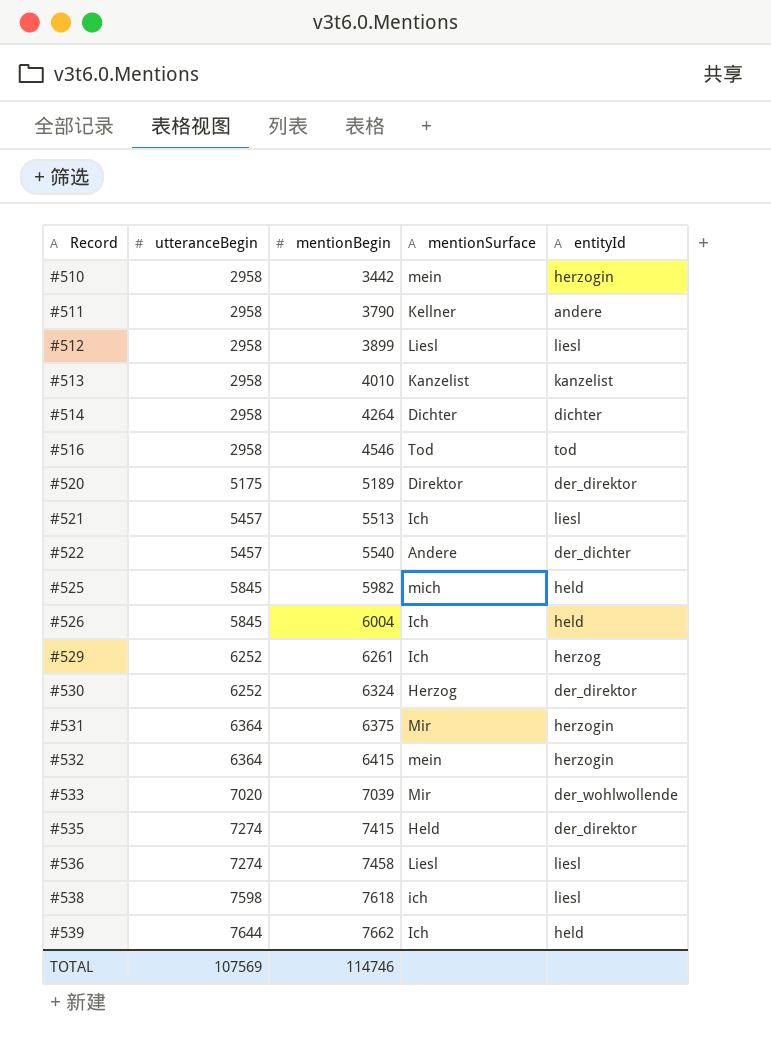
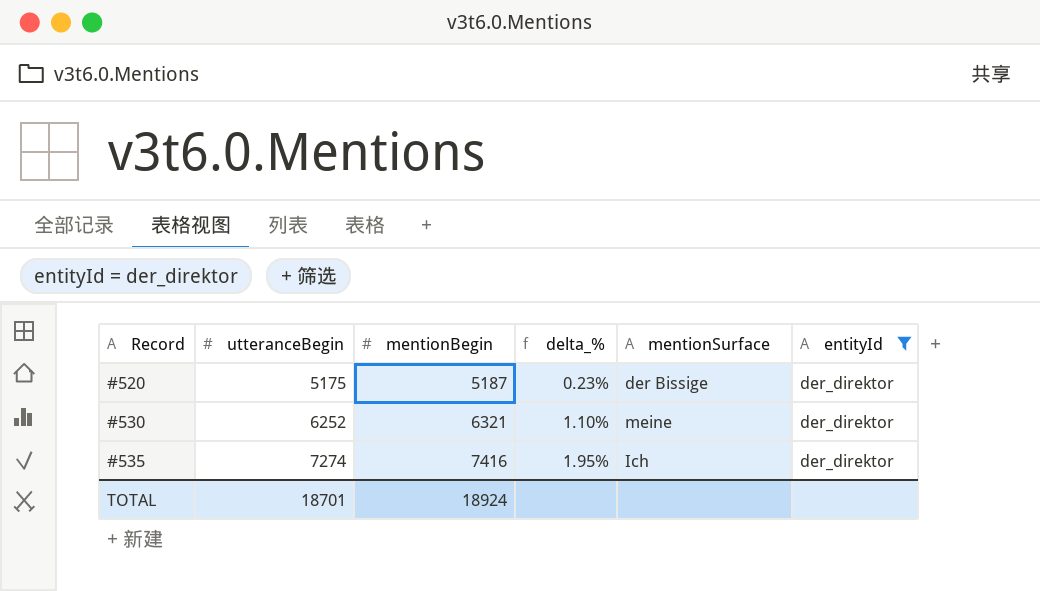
filter: none -> entityId = der_direktor
column delta_% | formula: none -> ([mentionBegin] - [utteranceBegin]) / [utteranceBegin]
#520 | mentionBegin: 5189 -> 5187
#520 | mentionSurface: Direktor -> der Bissige
#530 | mentionBegin: 6324 -> 6321
#530 | mentionSurface: Herzog -> meine
#535 | mentionBegin: 7415 -> 7416
#535 | mentionSurface: Held -> Ich
TOTAL | utteranceBegin: 107569 -> 18701
TOTAL | mentionBegin: 114746 -> 18924

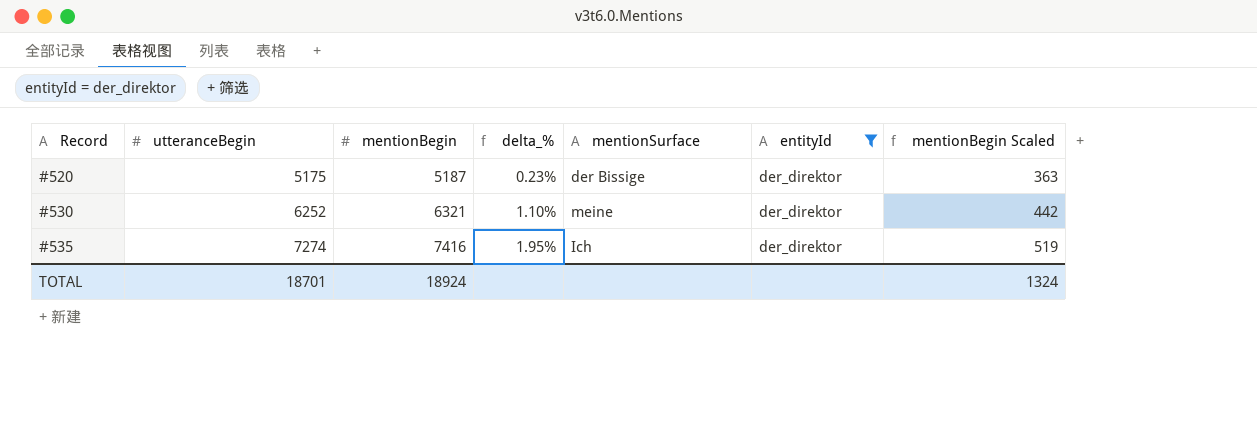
column mentionBegin Scaled | formula: none -> [mentionBegin] * 0.07

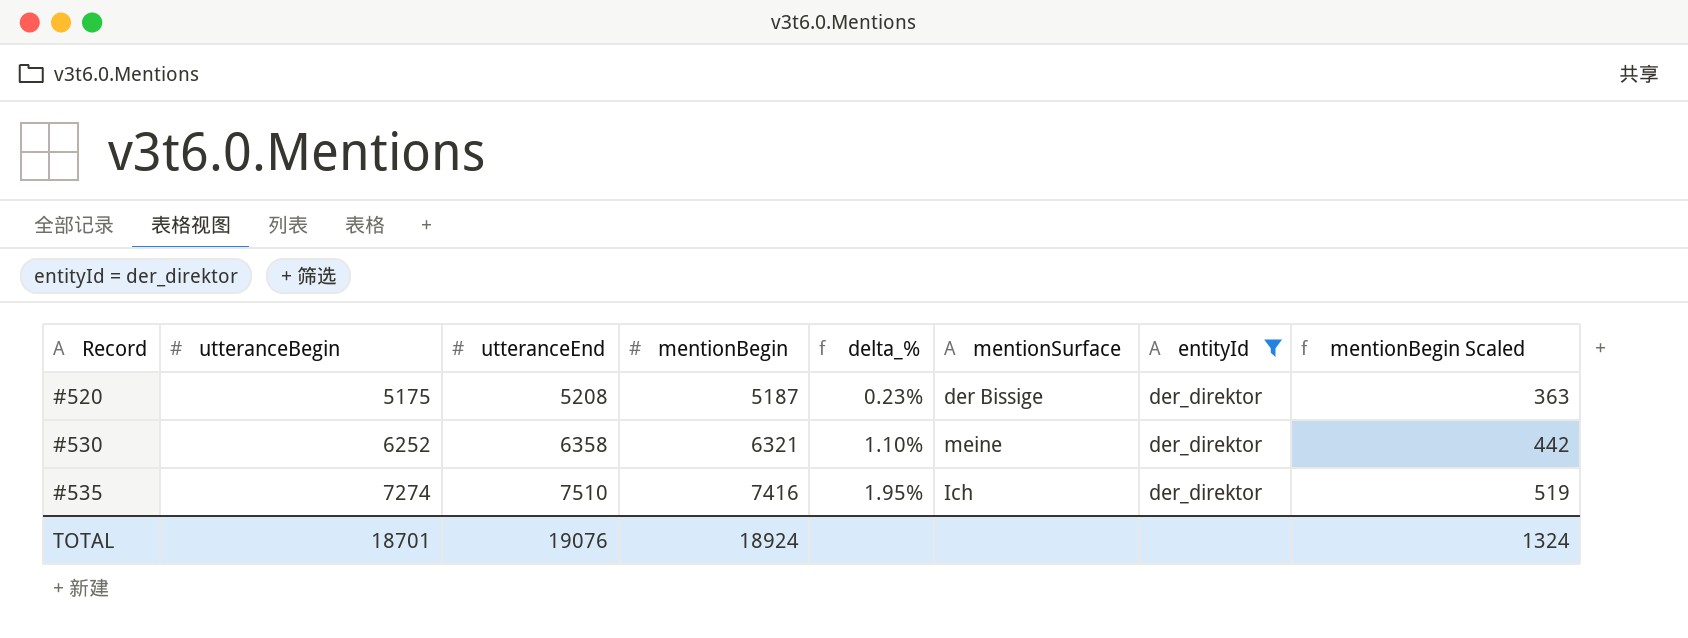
column utteranceEnd | position: none -> 3

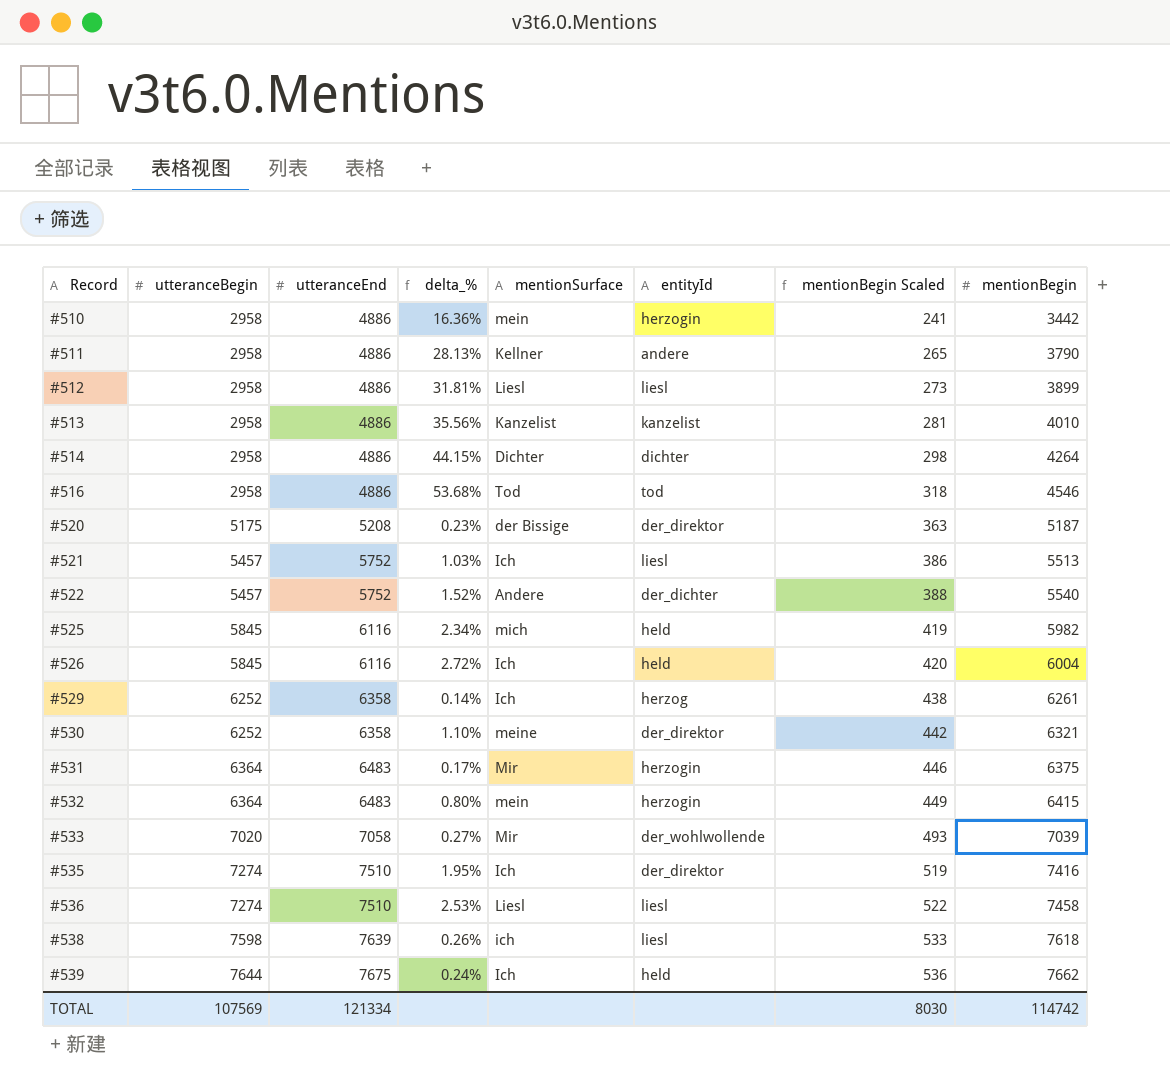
filter: entityId = der_direktor -> none
column mentionBegin | position: 4 -> 8
TOTAL | utteranceBegin: 18701 -> 107569
TOTAL | utteranceEnd: 19076 -> 121334
TOTAL | mentionBegin Scaled: 1324 -> 8030
TOTAL | mentionBegin: 18924 -> 114742

